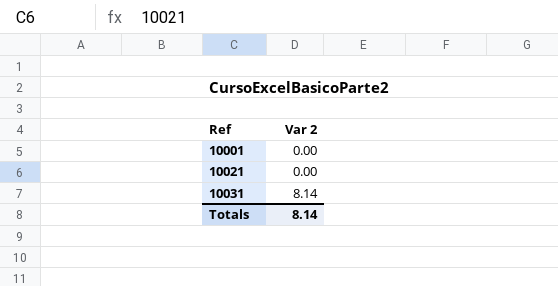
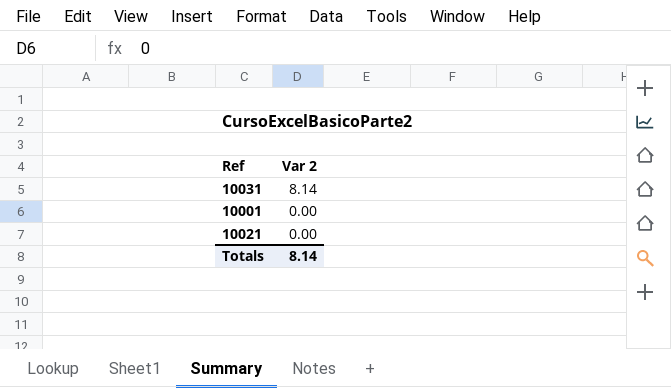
row order: Ref ascending -> Var 2 descending

